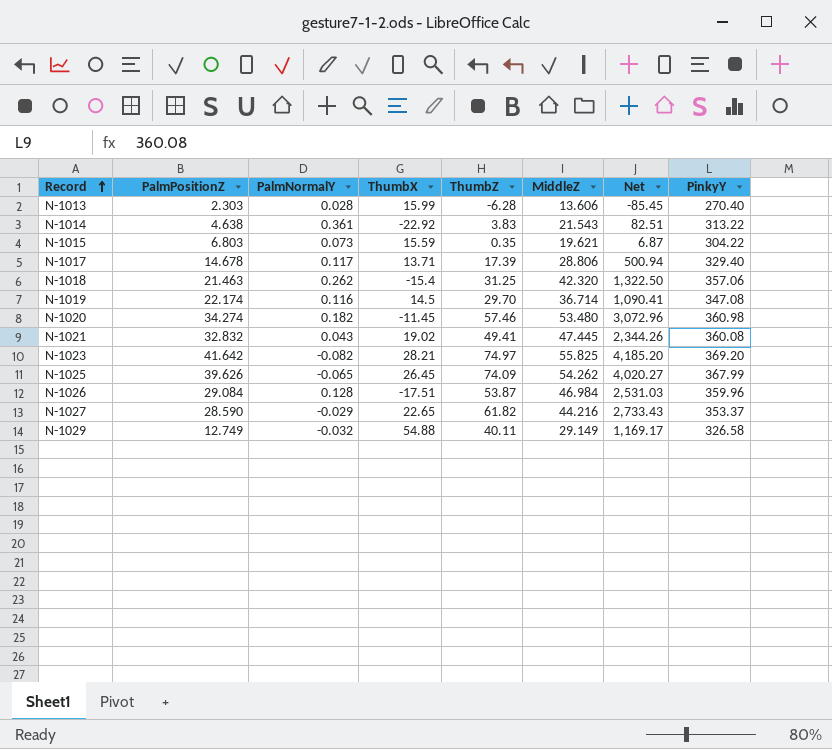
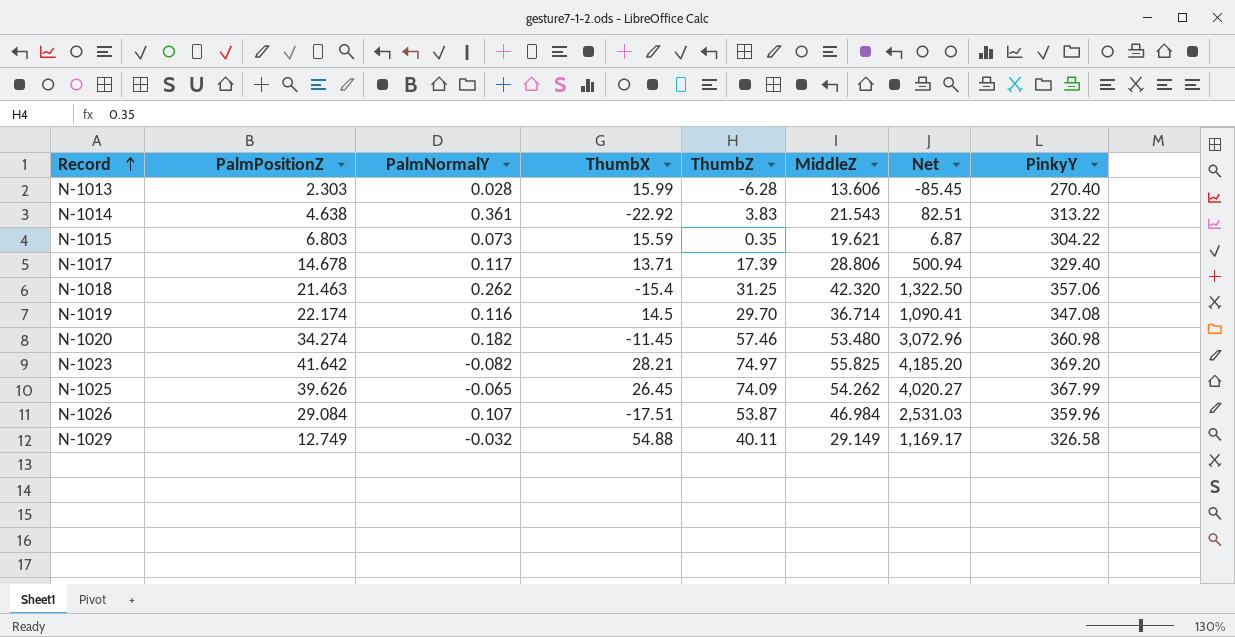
row N-1021: 32.832 | 0.043 | 19.02 | 49.41 | 47.445 | 2,344.26 | 360.08 -> none
row N-1027: 28.590 | -0.029 | 22.65 | 61.82 | 44.216 | 2,733.43 | 353.37 -> none
N-1026 | PalmNormalY: 0.128 -> 0.107

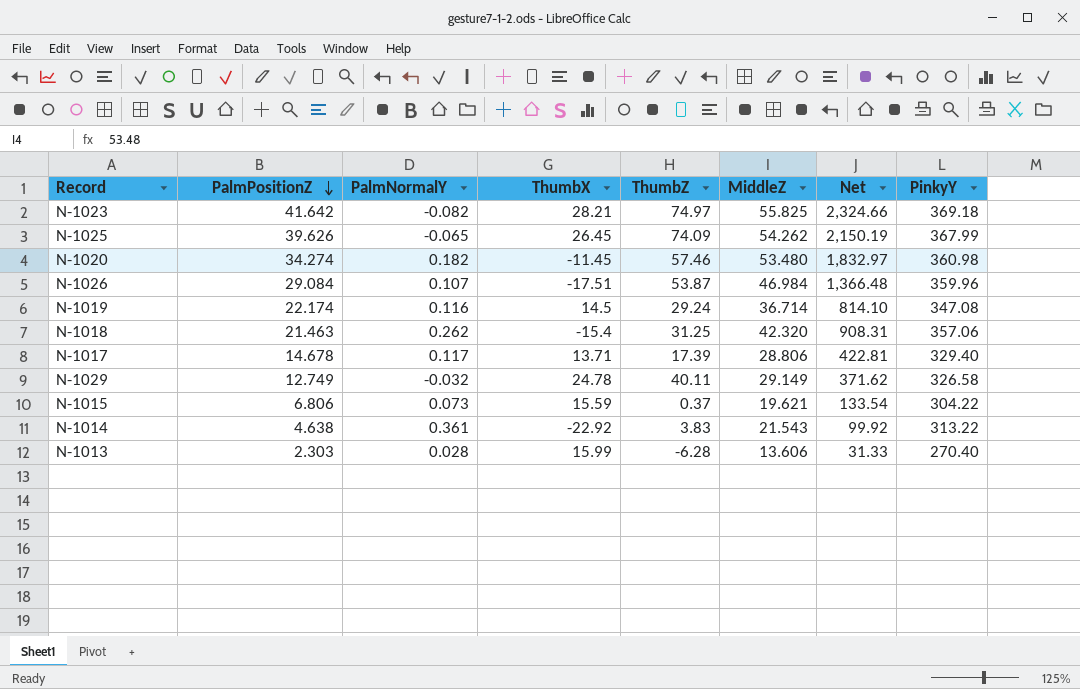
row order: Record ascending -> PalmPositionZ descending
column Net | formula: [ThumbZ] * [MiddleZ] -> [PalmPositionZ] * [MiddleZ]
N-1023 | PinkyY: 369.20 -> 369.18
N-1019 | ThumbZ: 29.70 -> 29.24
N-1029 | ThumbX: 54.88 -> 24.78
N-1015 | PalmPositionZ: 6.803 -> 6.806
N-1015 | ThumbZ: 0.35 -> 0.37

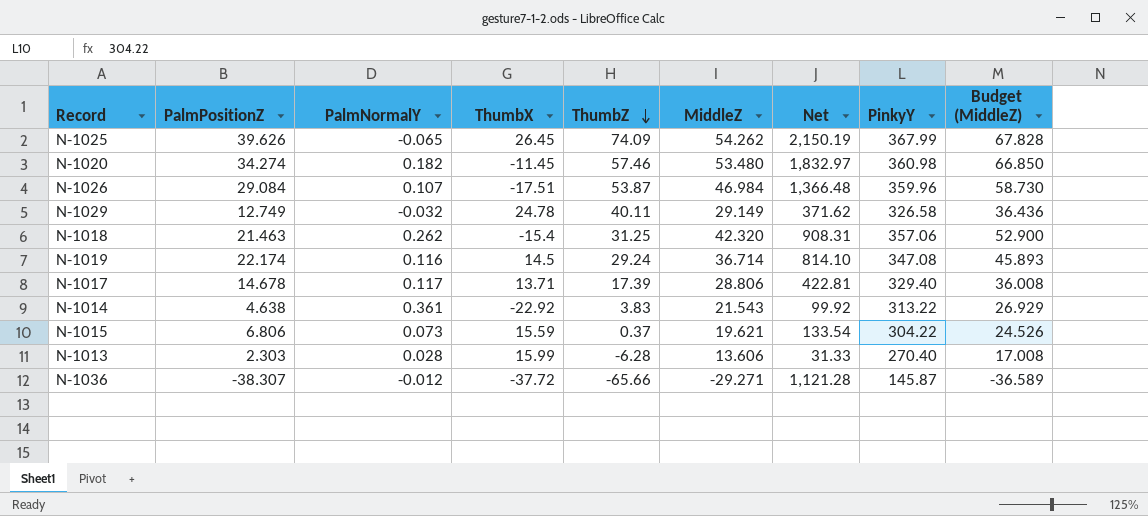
row order: PalmPositionZ descending -> ThumbZ descending
column Budget (MiddleZ) | formula: none -> [MiddleZ] * 1.25
row N-1023: 41.642 | -0.082 | 28.21 | 74.97 | 55.825 | 2,324.66 | 369.18 -> none
row N-1036: none -> -38.307 | -0.012 | -37.72 | -65.66 | -29.271 | 1,121.28 | 145.87 | -36.589

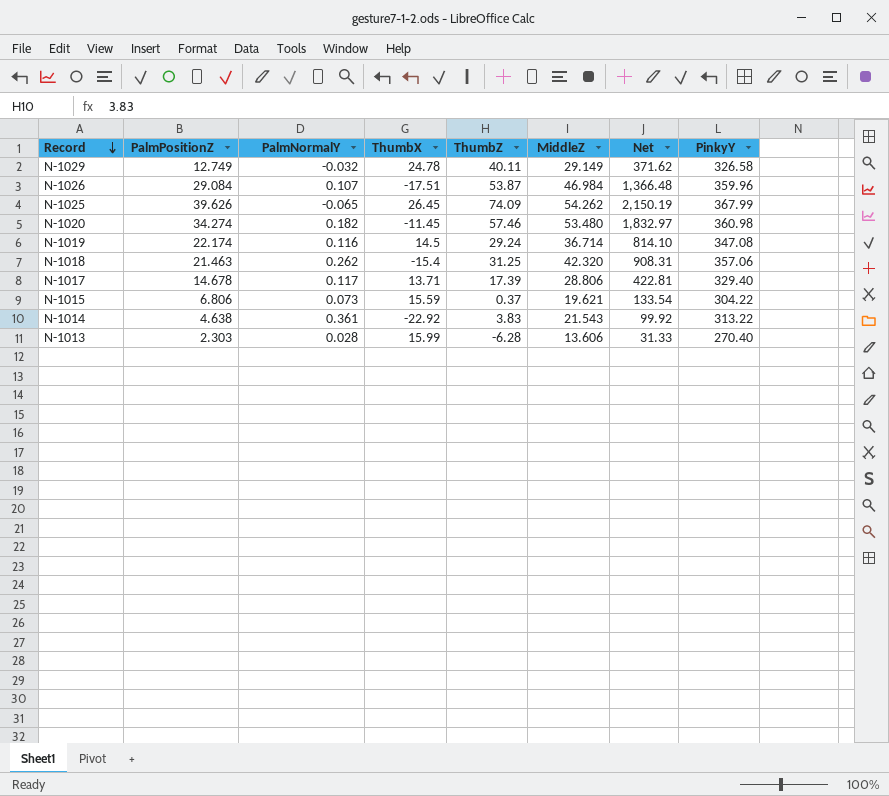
row order: ThumbZ descending -> Record descending
column Budget (MiddleZ) | formula: [MiddleZ] * 1.25 -> none
row N-1036: -38.307 | -0.012 | -37.72 | -65.66 | -29.271 | 1,121.28 | 145.87 | -36.589 -> none

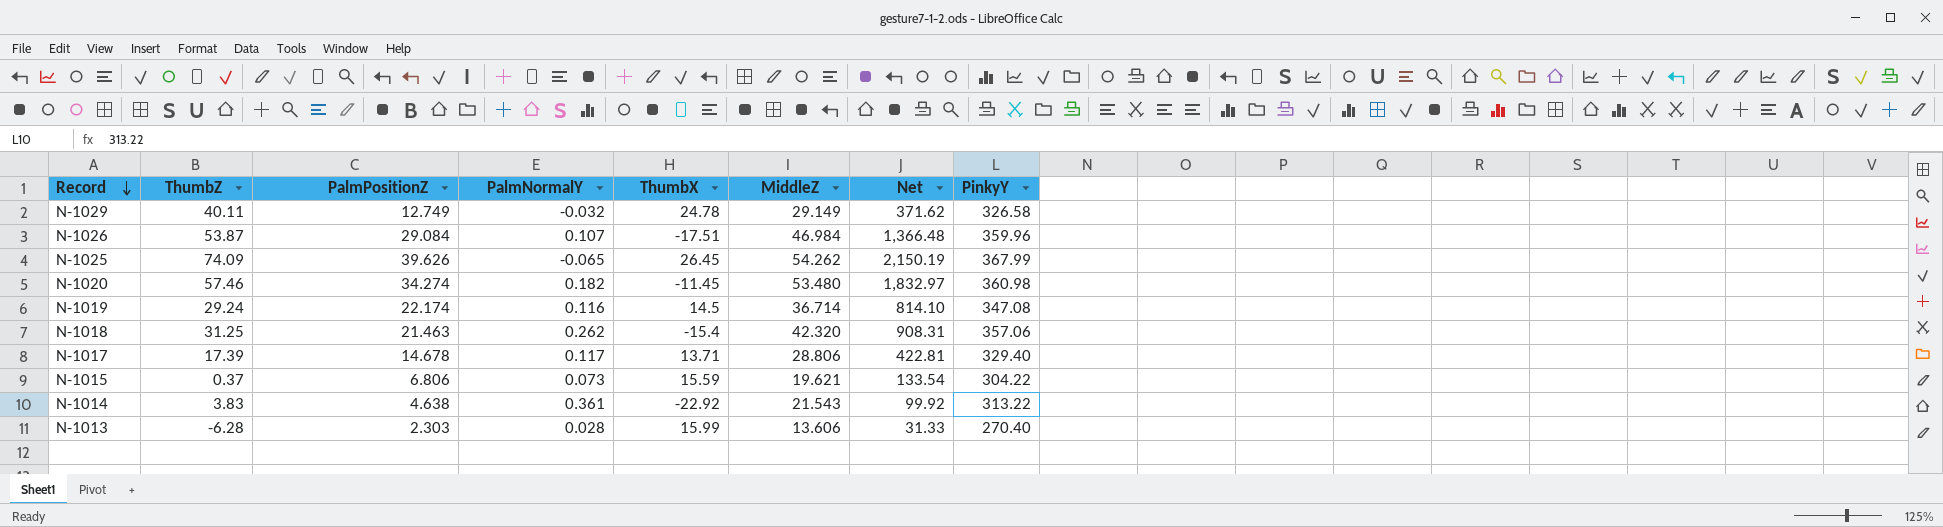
column ThumbZ | position: 5 -> 2

